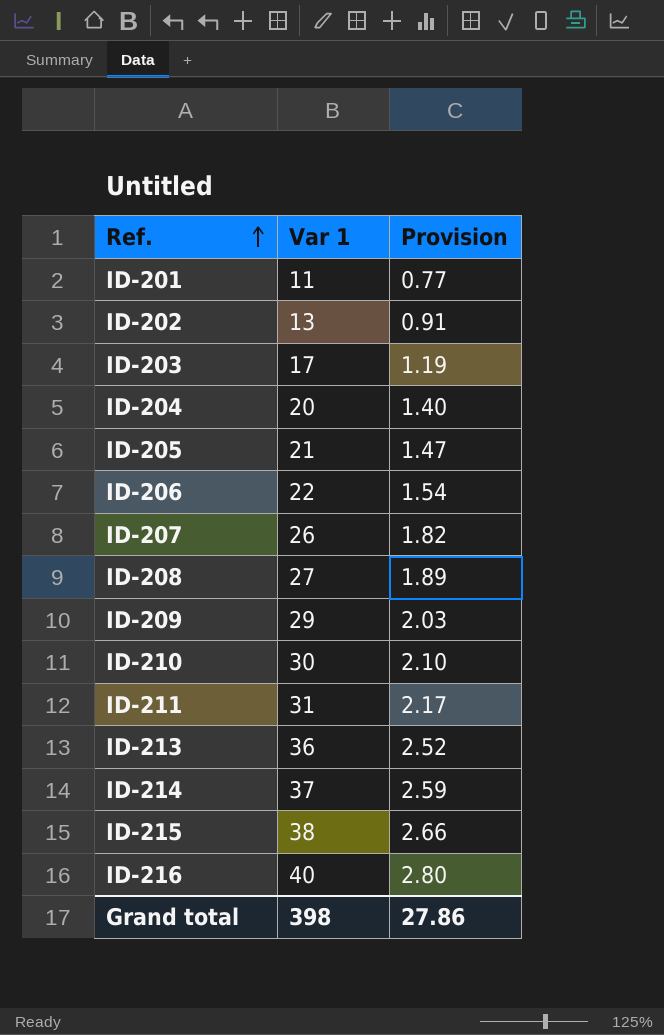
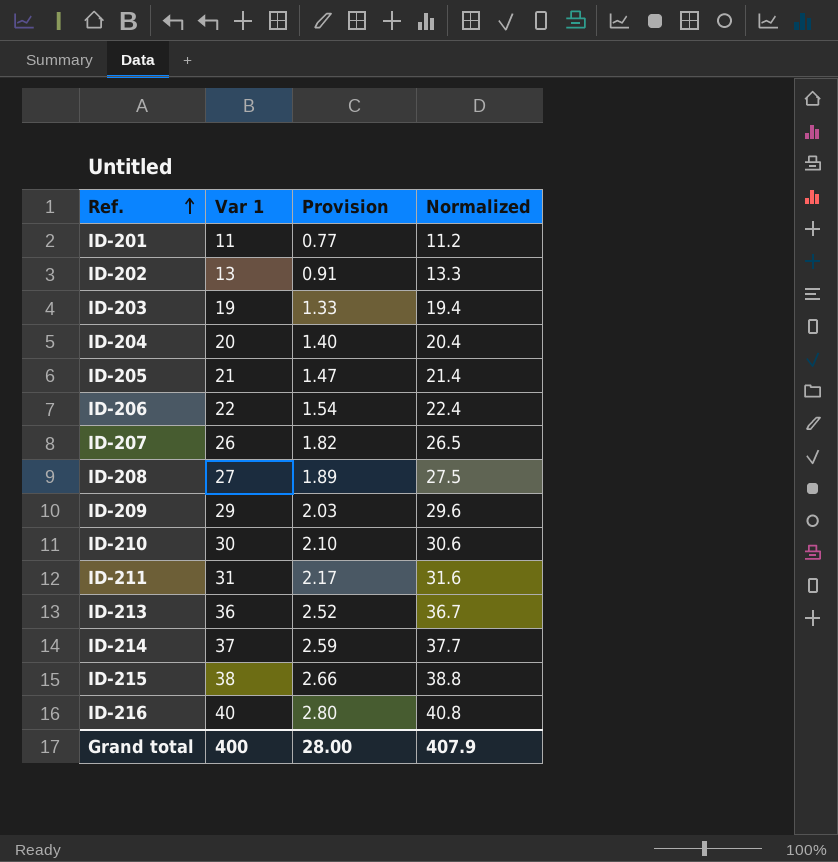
column Normalized | formula: none -> [Var 1] * 1.02
ID-203 | Var 1: 17 -> 19
ID-203 | Provision: 1.19 -> 1.33
Grand total | Var 1: 398 -> 400
Grand total | Provision: 27.86 -> 28.00

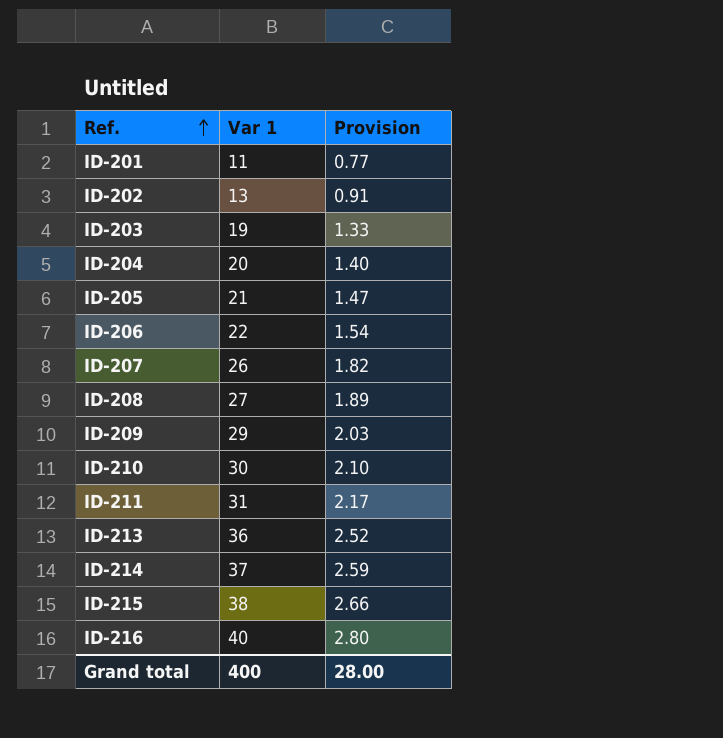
column Normalized | formula: [Var 1] * 1.02 -> none

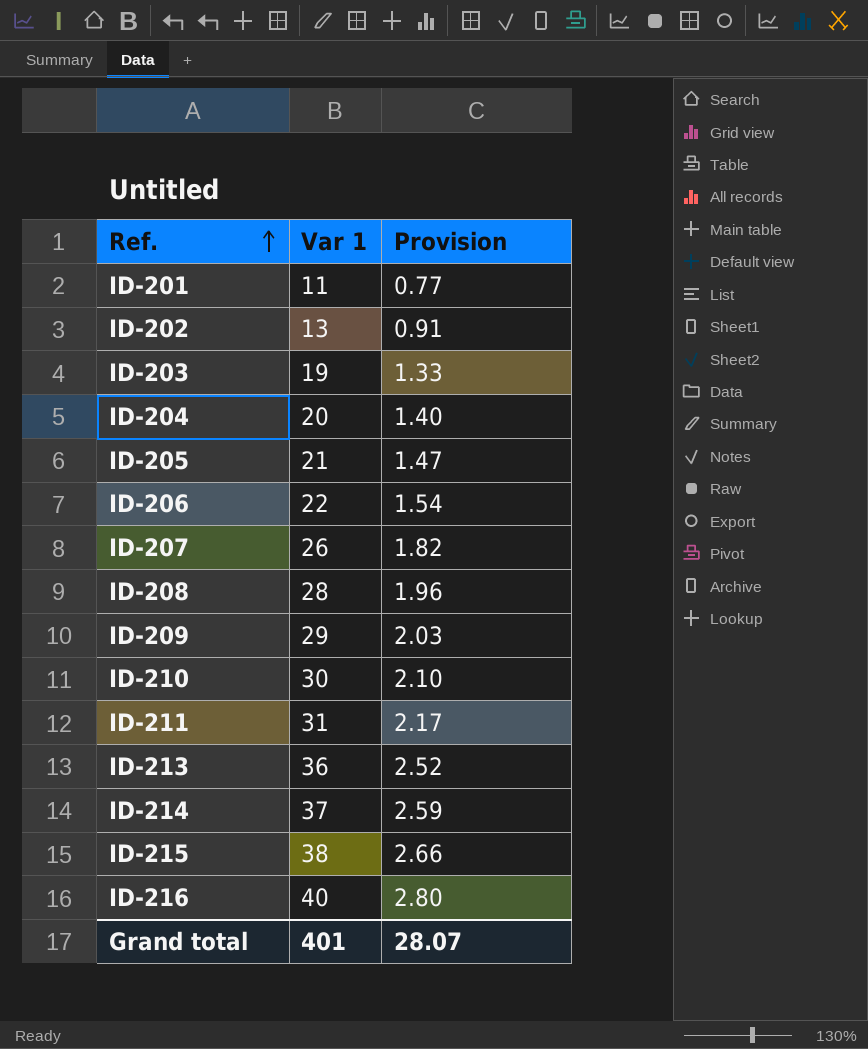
ID-208 | Var 1: 27 -> 28
ID-208 | Provision: 1.89 -> 1.96
Grand total | Var 1: 400 -> 401
Grand total | Provision: 28.00 -> 28.07

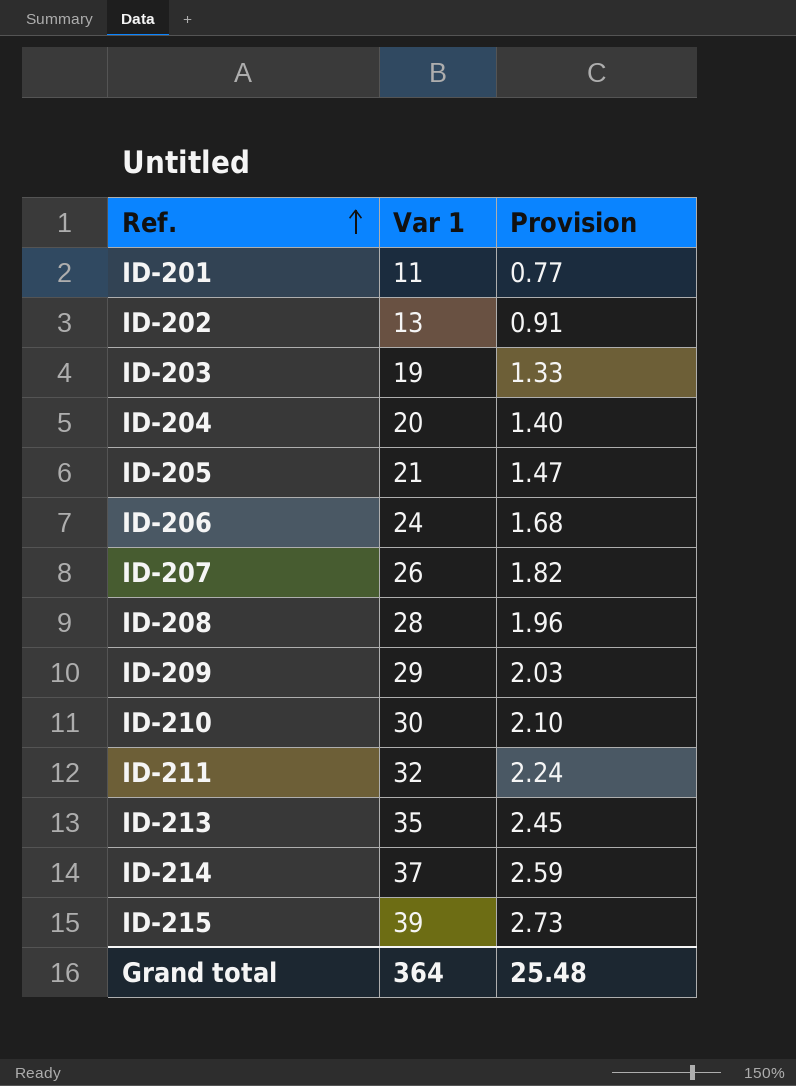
row ID-216: 40 | 2.80 -> none
ID-206 | Var 1: 22 -> 24
ID-206 | Provision: 1.54 -> 1.68
ID-211 | Var 1: 31 -> 32
ID-211 | Provision: 2.17 -> 2.24
ID-213 | Var 1: 36 -> 35
ID-213 | Provision: 2.52 -> 2.45
ID-215 | Var 1: 38 -> 39
ID-215 | Provision: 2.66 -> 2.73
Grand total | Var 1: 401 -> 364
Grand total | Provision: 28.07 -> 25.48

